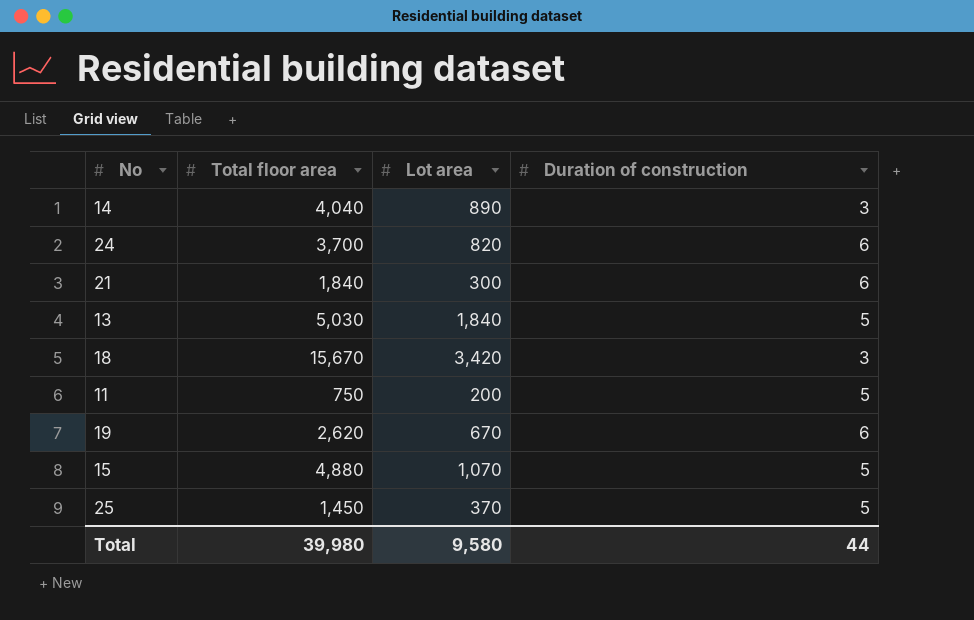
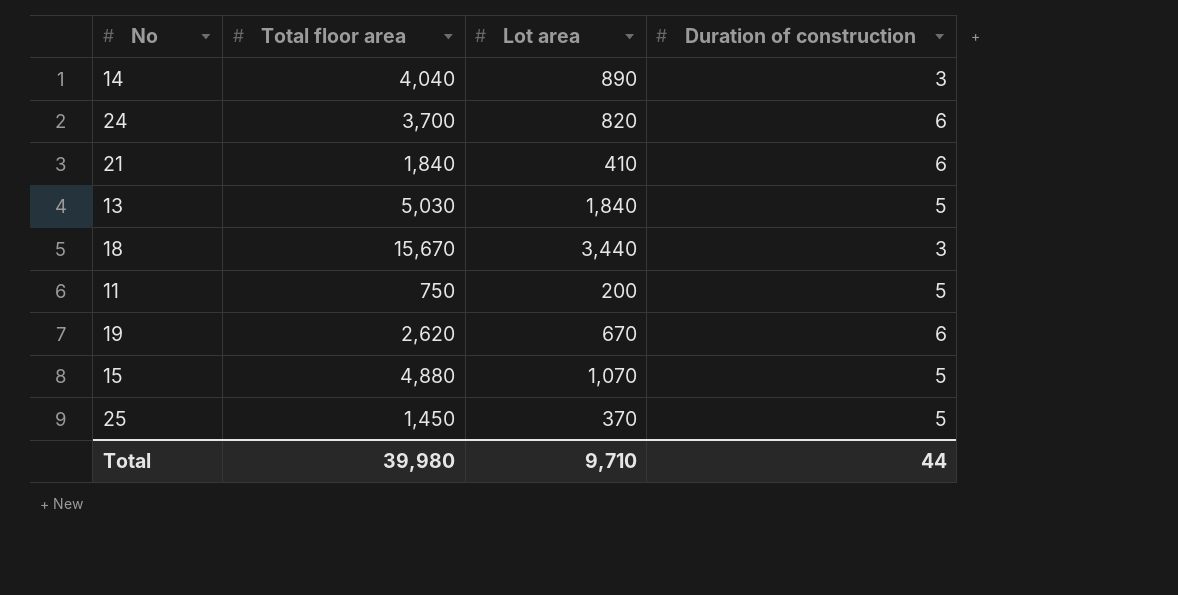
21 | Lot area: 300 -> 410
18 | Lot area: 3,420 -> 3,440
Total | Lot area: 9,580 -> 9,710

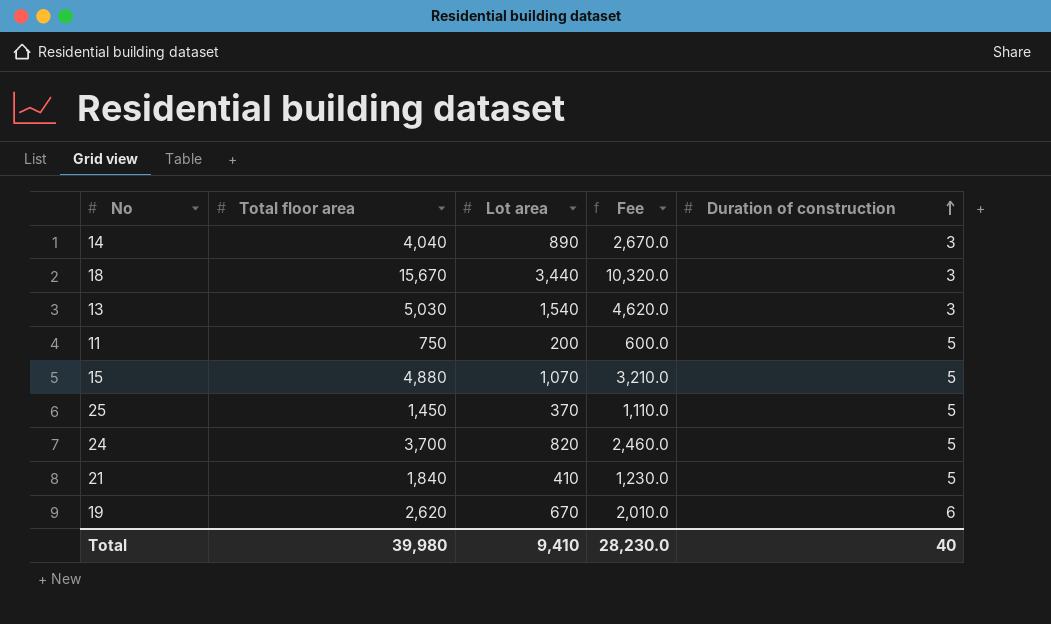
row order: none -> Duration of construction ascending
column Fee | formula: none -> [Lot area] * 3
13 | Lot area: 1,840 -> 1,540
13 | Duration of construction: 5 -> 3
24 | Duration of construction: 6 -> 5
21 | Duration of construction: 6 -> 5
Total | Lot area: 9,710 -> 9,410
Total | Duration of construction: 44 -> 40

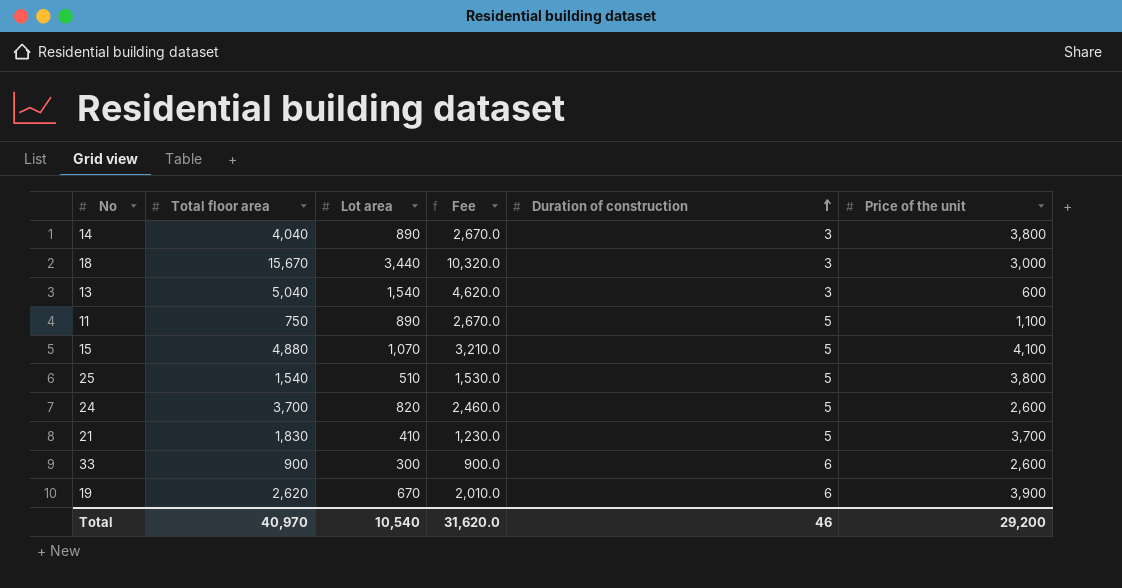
column Price of the unit | position: none -> 6
13 | Total floor area: 5,030 -> 5,040
11 | Lot area: 200 -> 890
11 | Fee: 600.0 -> 2,670.0
25 | Total floor area: 1,450 -> 1,540
25 | Lot area: 370 -> 510
25 | Fee: 1,110.0 -> 1,530.0
21 | Total floor area: 1,840 -> 1,830
row 33: none -> 900 | 300 | 900.0 | 6 | 2,600
Total | Total floor area: 39,980 -> 40,970
Total | Lot area: 9,410 -> 10,540
Total | Fee: 28,230.0 -> 31,620.0
Total | Duration of construction: 40 -> 46

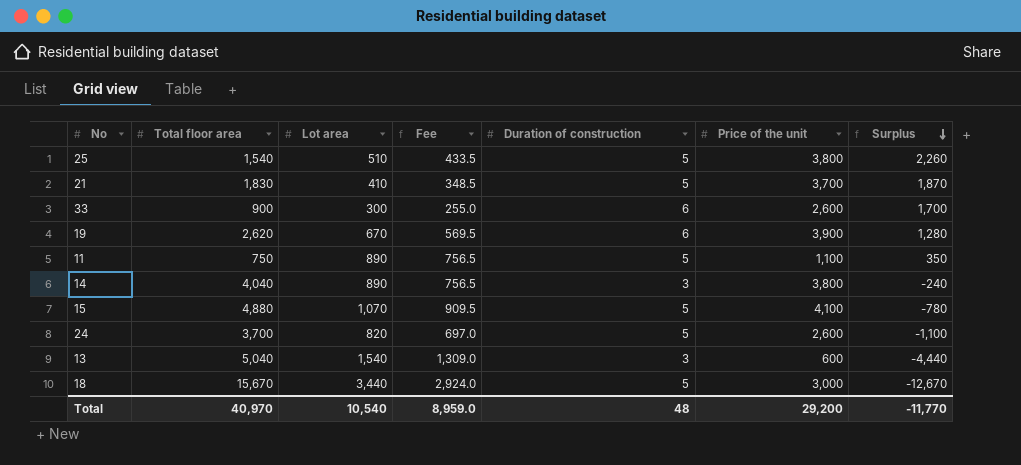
row order: Duration of construction ascending -> Surplus descending
column Fee | formula: [Lot area] * 3 -> [Lot area] * 0.85
column Surplus | formula: none -> [Price of the unit] - [Total floor area]
18 | Duration of construction: 3 -> 5
Total | Fee: 31,620.0 -> 8,959.0
Total | Duration of construction: 46 -> 48

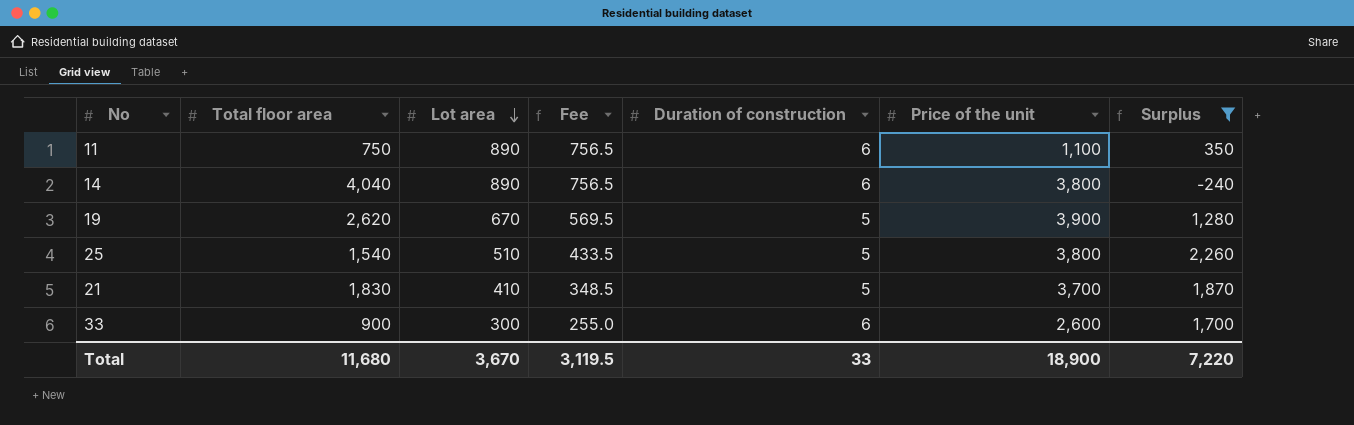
filter: none -> Surplus >= -240
row order: Surplus descending -> Lot area descending
11 | Duration of construction: 5 -> 6
14 | Duration of construction: 3 -> 6
19 | Duration of construction: 6 -> 5
Total | Total floor area: 40,970 -> 11,680
Total | Lot area: 10,540 -> 3,670
Total | Fee: 8,959.0 -> 3,119.5
Total | Duration of construction: 48 -> 33
Total | Price of the unit: 29,200 -> 18,900
Total | Surplus: -11,770 -> 7,220

